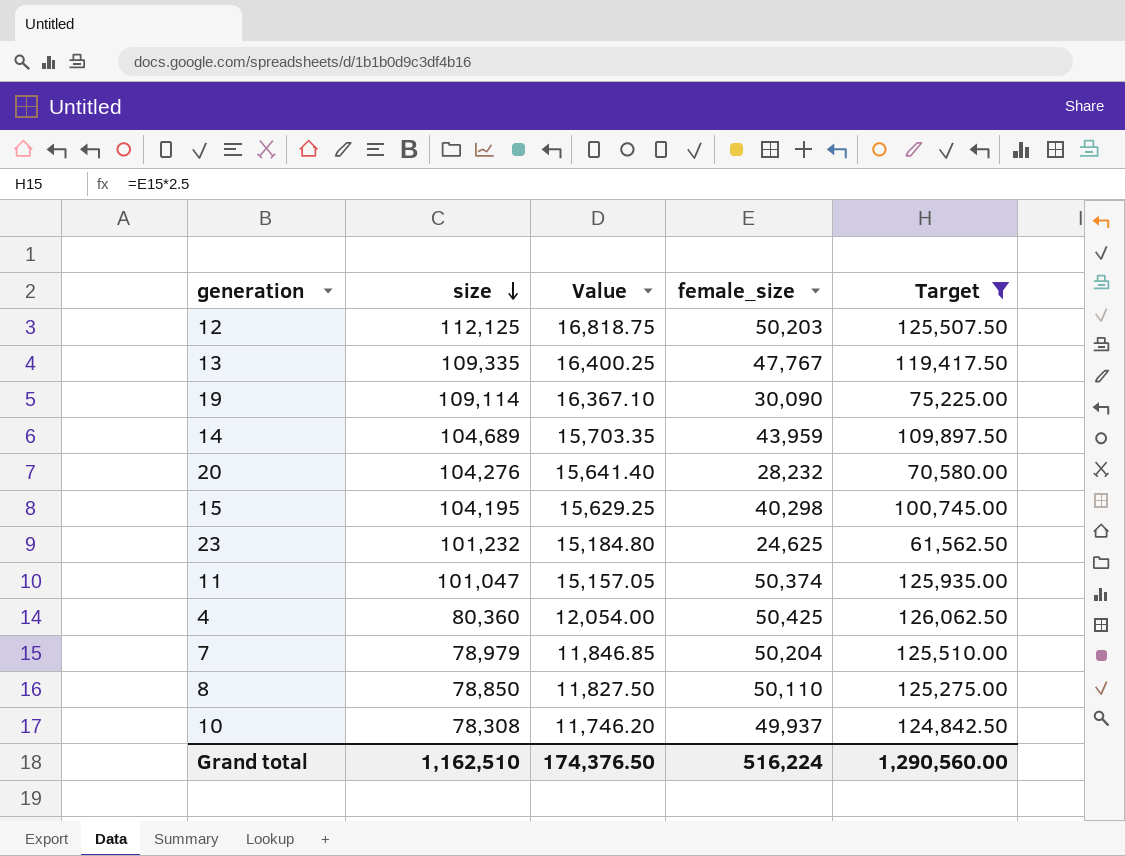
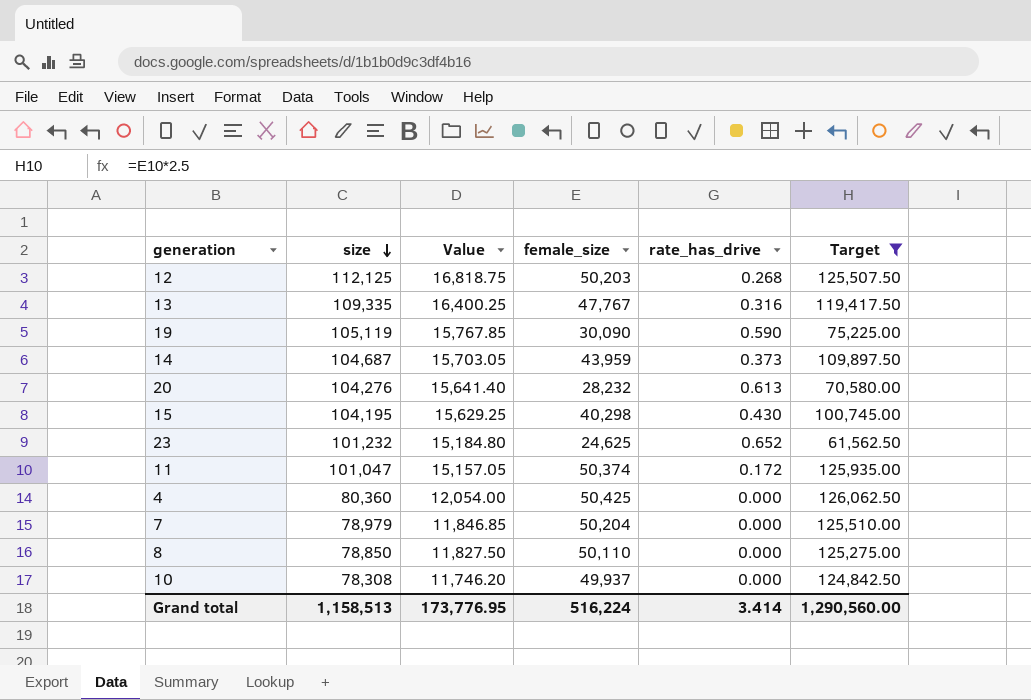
column rate_has_drive | position: none -> 5
19 | size: 109,114 -> 105,119
19 | Value: 16,367.10 -> 15,767.85
14 | size: 104,689 -> 104,687
14 | Value: 15,703.35 -> 15,703.05
Grand total | size: 1,162,510 -> 1,158,513
Grand total | Value: 174,376.50 -> 173,776.95

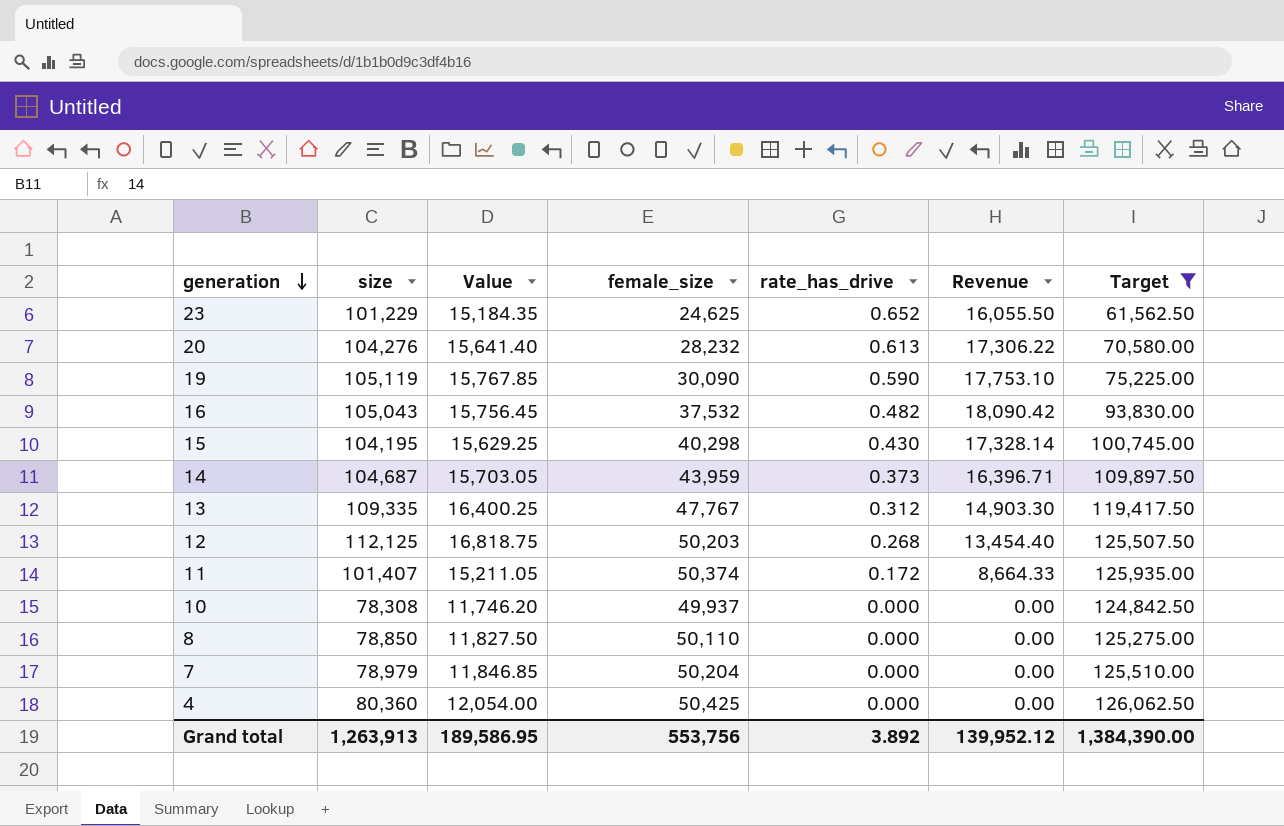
row order: size descending -> generation descending
column Revenue | formula: none -> [female_size] * [rate_has_drive]
23 | size: 101,232 -> 101,229
23 | Value: 15,184.80 -> 15,184.35
row 16: none -> 105,043 | 15,756.45 | 37,532 | 0.482 | 18,090.42 | 93,830.00
13 | rate_has_drive: 0.316 -> 0.312
11 | size: 101,047 -> 101,407
11 | Value: 15,157.05 -> 15,211.05
Grand total | size: 1,158,513 -> 1,263,913
Grand total | Value: 173,776.95 -> 189,586.95
Grand total | female_size: 516,224 -> 553,756
Grand total | rate_has_drive: 3.414 -> 3.892
Grand total | Target: 1,290,560.00 -> 1,384,390.00

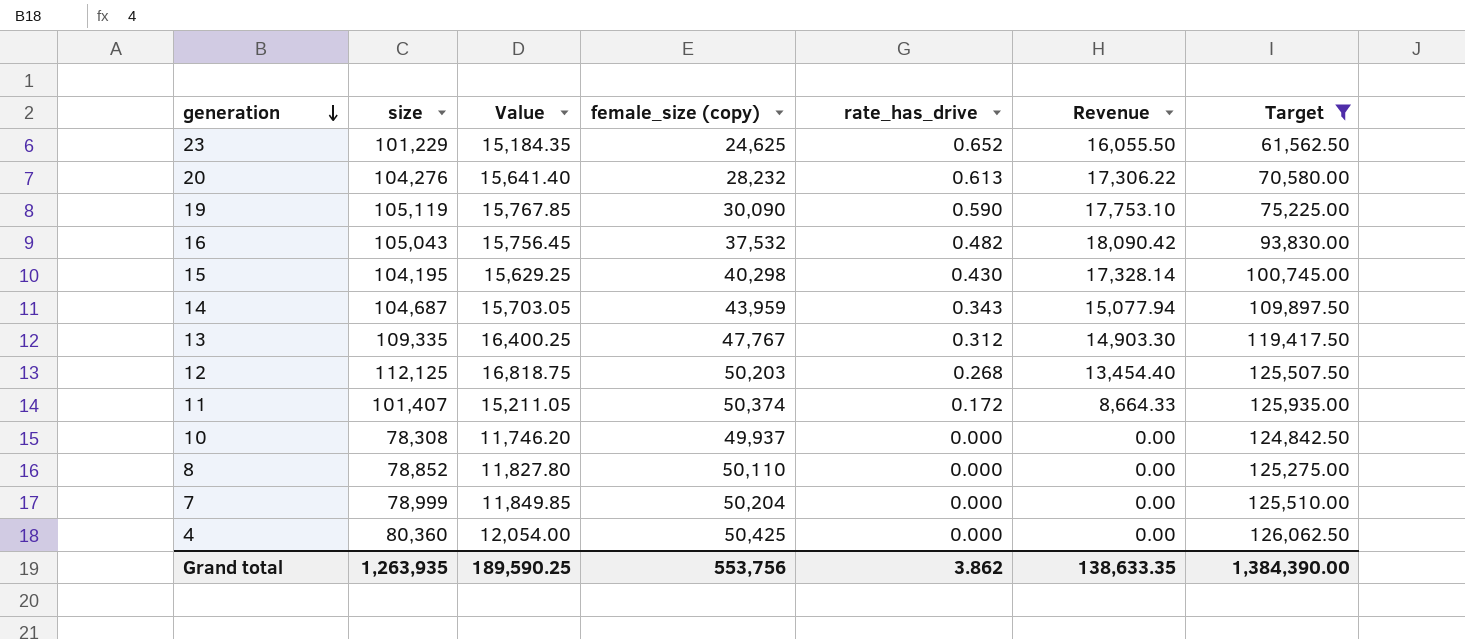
column name: female_size -> female_size (copy)
14 | rate_has_drive: 0.373 -> 0.343
14 | Revenue: 16,396.71 -> 15,077.94
8 | size: 78,850 -> 78,852
8 | Value: 11,827.50 -> 11,827.80
7 | size: 78,979 -> 78,999
7 | Value: 11,846.85 -> 11,849.85
Grand total | size: 1,263,913 -> 1,263,935
Grand total | Value: 189,586.95 -> 189,590.25
Grand total | rate_has_drive: 3.892 -> 3.862
Grand total | Revenue: 139,952.12 -> 138,633.35

